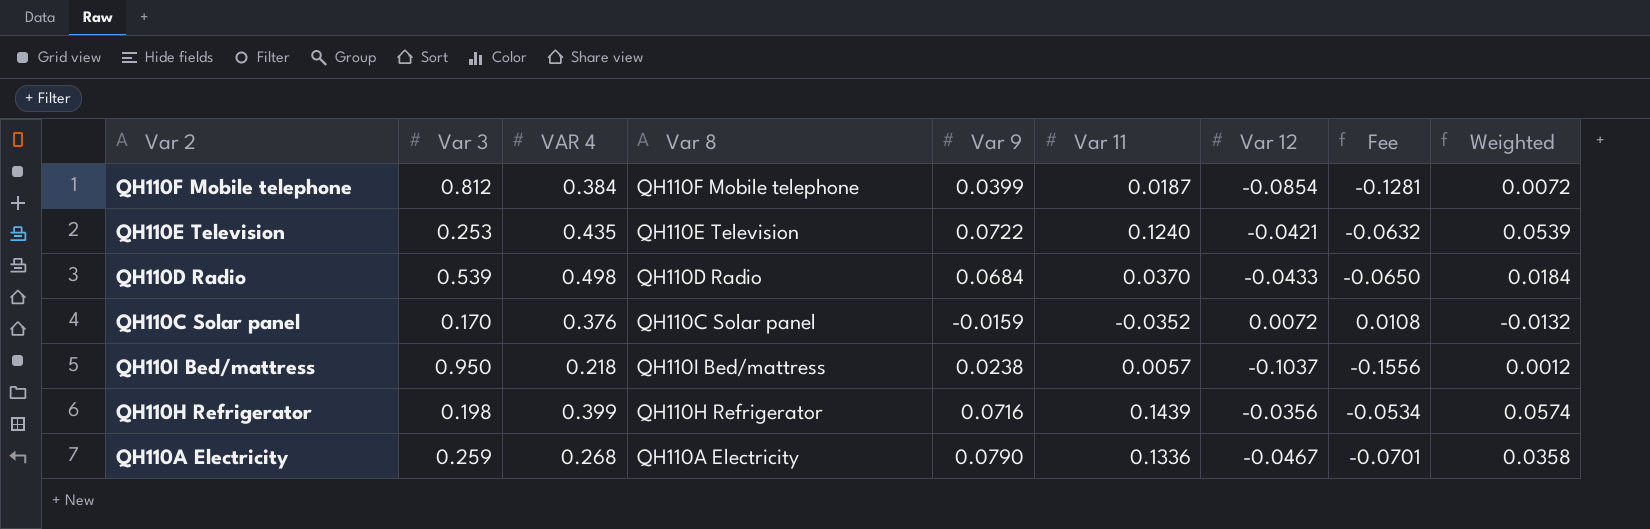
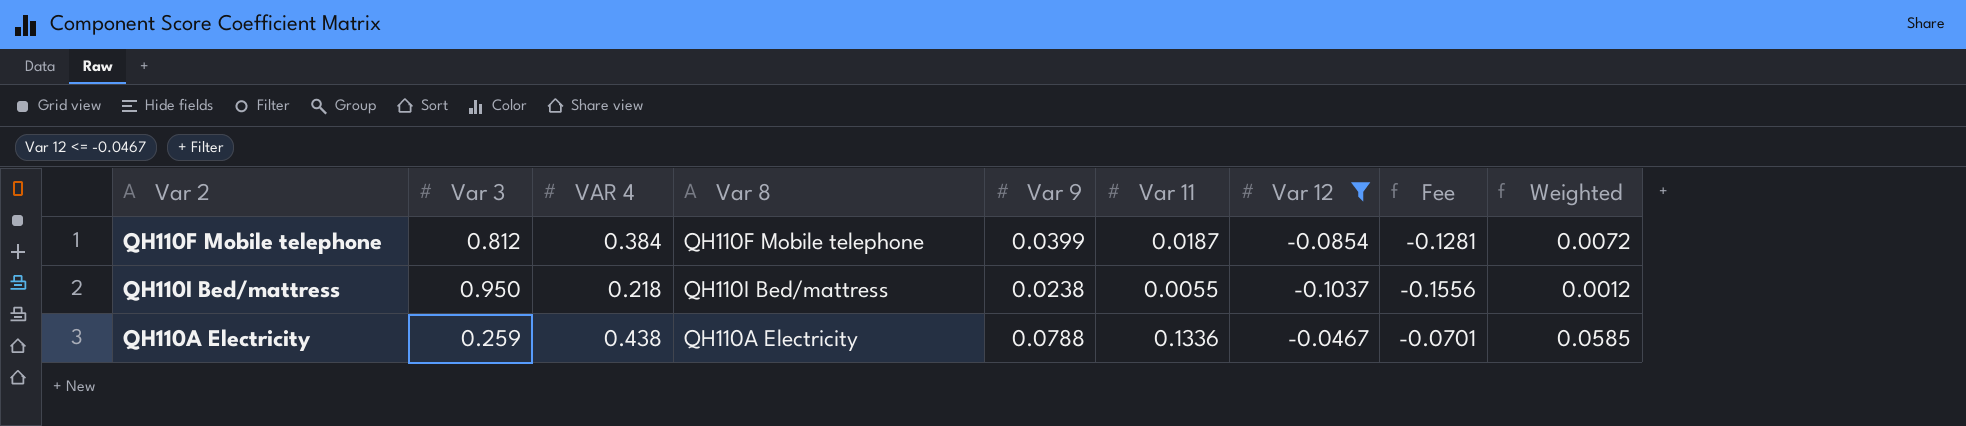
filter: none -> Var 12 <= -0.0467
QH110I Bed/mattress | Var 11: 0.0057 -> 0.0055
QH110A Electricity | VAR 4: 0.268 -> 0.438
QH110A Electricity | Var 9: 0.0790 -> 0.0788
QH110A Electricity | Weighted: 0.0358 -> 0.0585

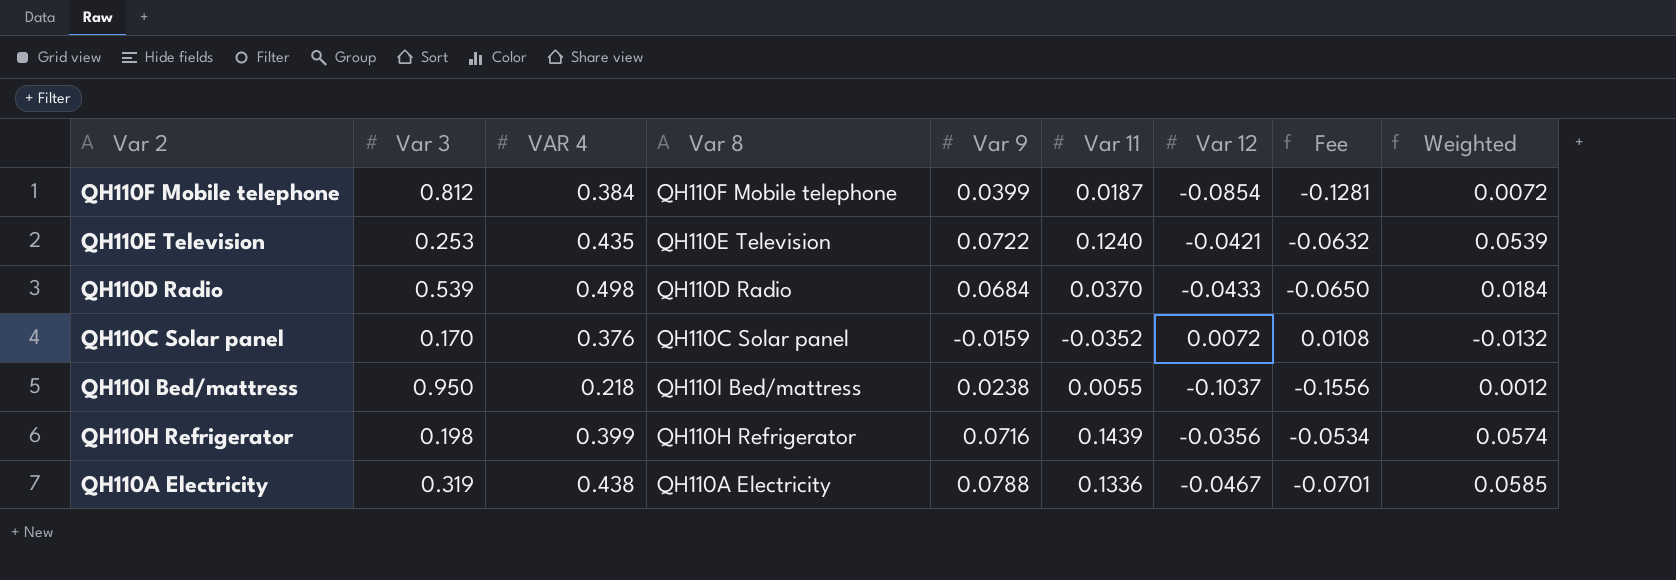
filter: Var 12 <= -0.0467 -> none
QH110A Electricity | Var 3: 0.259 -> 0.319

